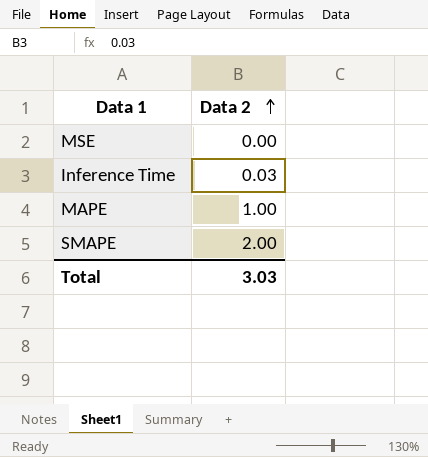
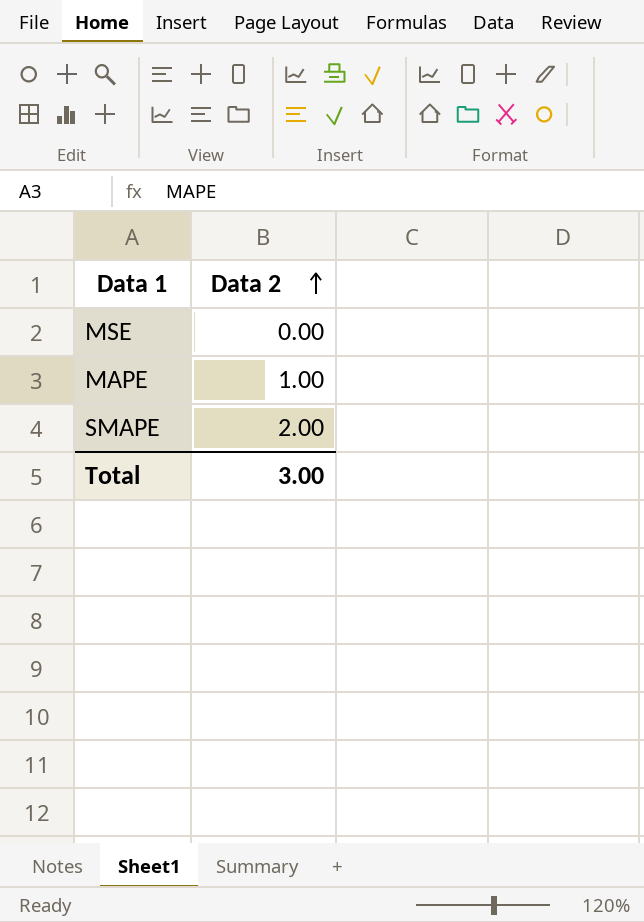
row Inference Time: 0.03 -> none
Total | Data 2: 3.03 -> 3.00

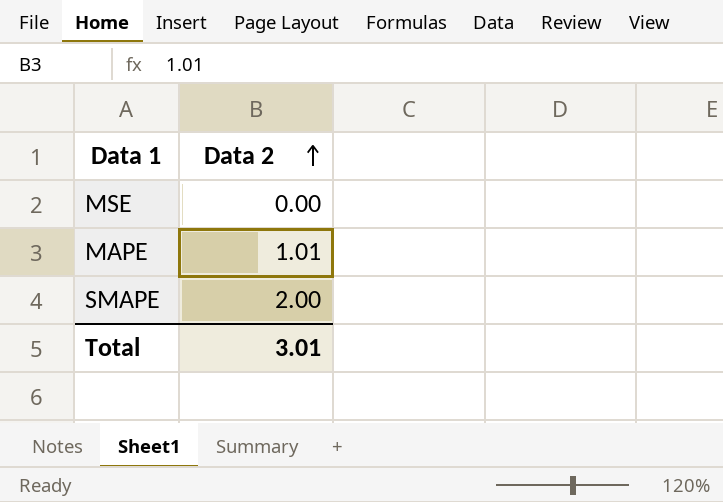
MAPE | Data 2: 1.00 -> 1.01
Total | Data 2: 3.00 -> 3.01

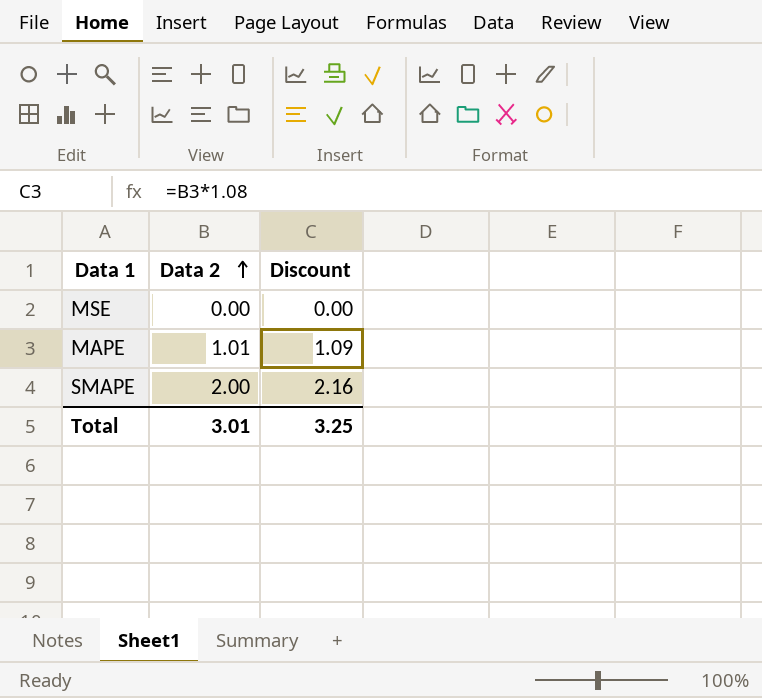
column Discount | formula: none -> [Data 2] * 1.08

